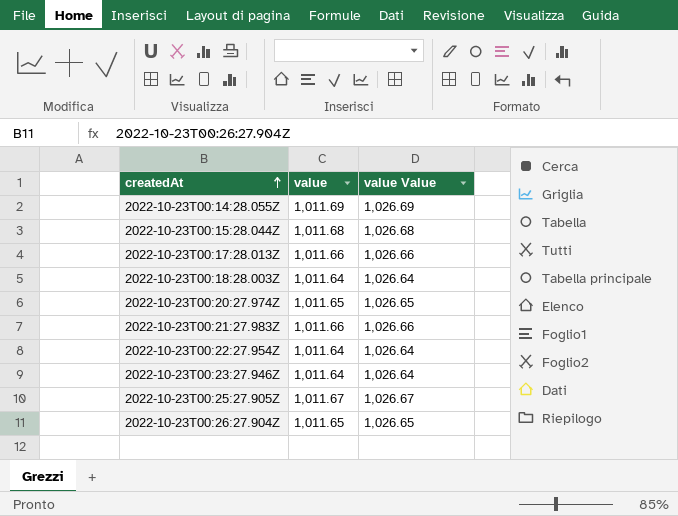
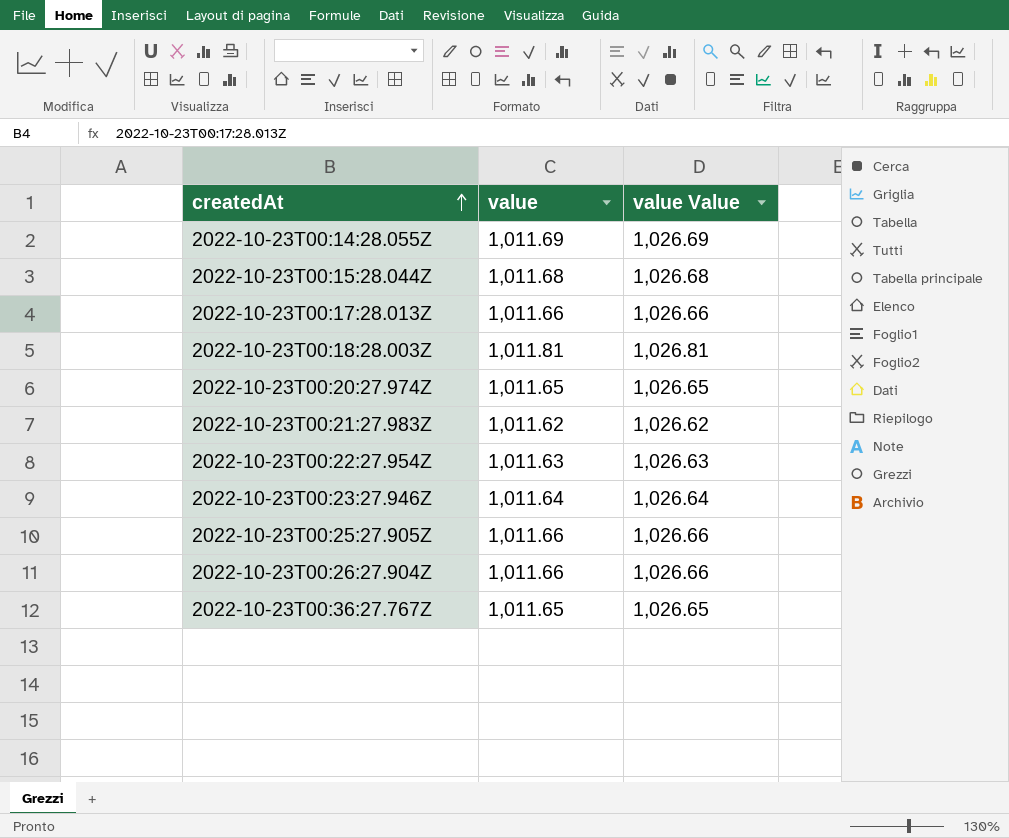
2022-10-23T00:18:28.003Z | value: 1,011.64 -> 1,011.81
2022-10-23T00:18:28.003Z | value Value: 1,026.64 -> 1,026.81
2022-10-23T00:21:27.983Z | value: 1,011.66 -> 1,011.62
2022-10-23T00:21:27.983Z | value Value: 1,026.66 -> 1,026.62
2022-10-23T00:22:27.954Z | value: 1,011.64 -> 1,011.63
2022-10-23T00:22:27.954Z | value Value: 1,026.64 -> 1,026.63
2022-10-23T00:25:27.905Z | value: 1,011.67 -> 1,011.66
2022-10-23T00:25:27.905Z | value Value: 1,026.67 -> 1,026.66
2022-10-23T00:26:27.904Z | value: 1,011.65 -> 1,011.66
2022-10-23T00:26:27.904Z | value Value: 1,026.65 -> 1,026.66
row 2022-10-23T00:36:27.767Z: none -> 1,011.65 | 1,026.65

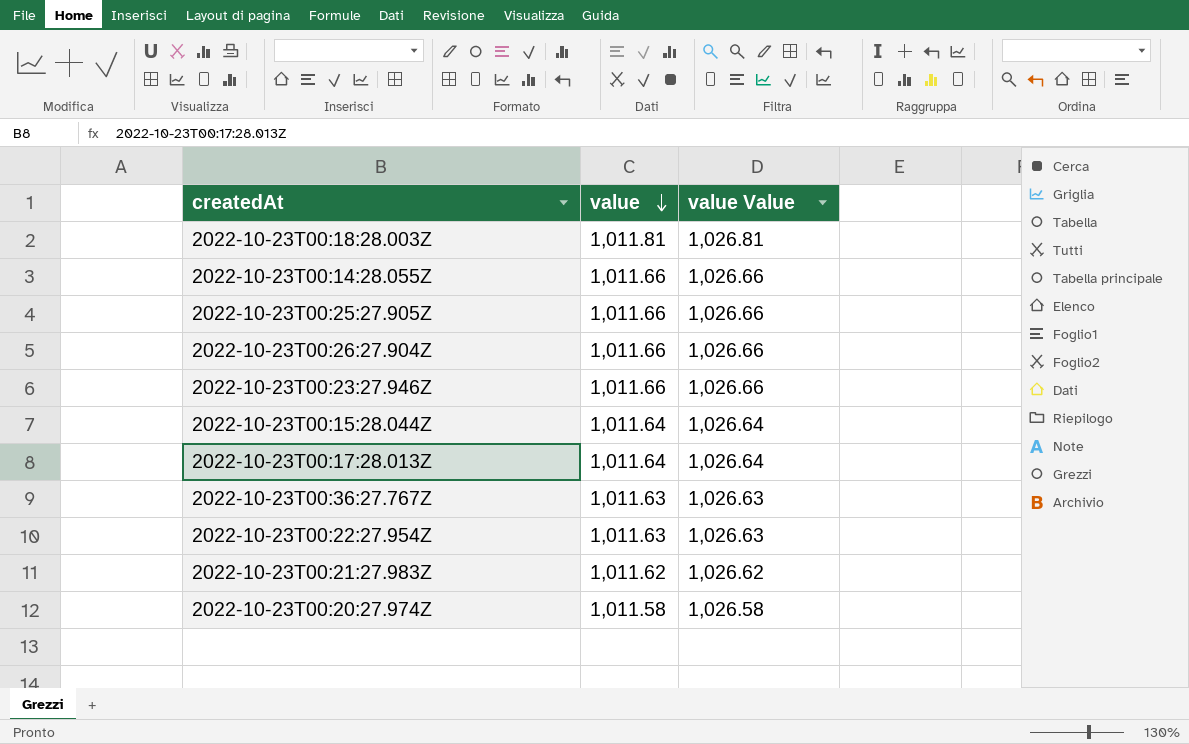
row order: createdAt ascending -> value descending
2022-10-23T00:14:28.055Z | value: 1,011.69 -> 1,011.66
2022-10-23T00:14:28.055Z | value Value: 1,026.69 -> 1,026.66
2022-10-23T00:23:27.946Z | value: 1,011.64 -> 1,011.66
2022-10-23T00:23:27.946Z | value Value: 1,026.64 -> 1,026.66
2022-10-23T00:15:28.044Z | value: 1,011.68 -> 1,011.64
2022-10-23T00:15:28.044Z | value Value: 1,026.68 -> 1,026.64
2022-10-23T00:17:28.013Z | value: 1,011.66 -> 1,011.64
2022-10-23T00:17:28.013Z | value Value: 1,026.66 -> 1,026.64
2022-10-23T00:36:27.767Z | value: 1,011.65 -> 1,011.63
2022-10-23T00:36:27.767Z | value Value: 1,026.65 -> 1,026.63
2022-10-23T00:20:27.974Z | value: 1,011.65 -> 1,011.58
2022-10-23T00:20:27.974Z | value Value: 1,026.65 -> 1,026.58

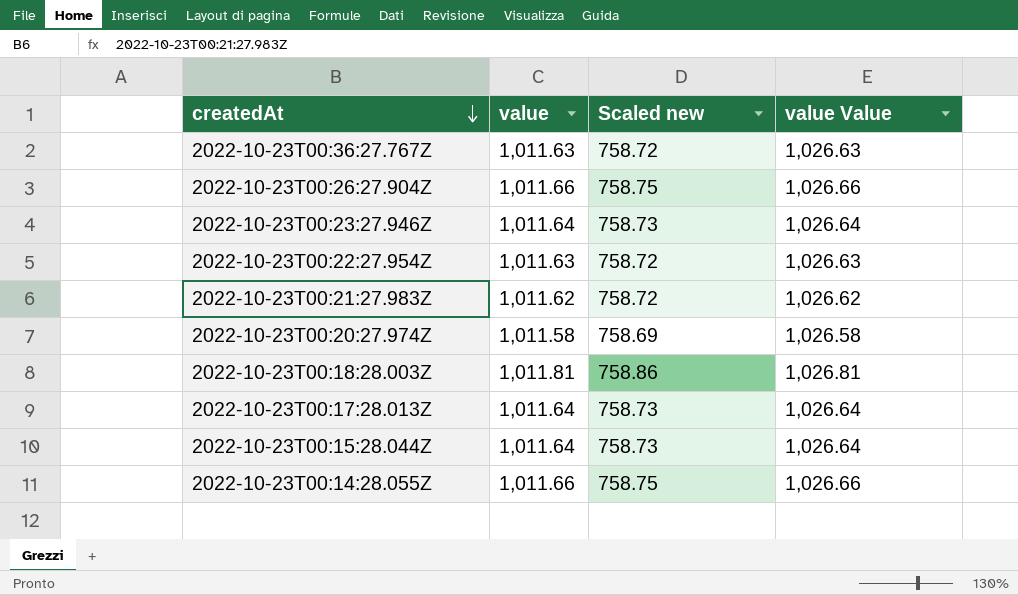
row order: value descending -> createdAt descending
column Scaled new | formula: none -> [value] * 0.75
row 2022-10-23T00:25:27.905Z: 1,011.66 | 1,026.66 -> none
2022-10-23T00:23:27.946Z | value: 1,011.66 -> 1,011.64
2022-10-23T00:23:27.946Z | value Value: 1,026.66 -> 1,026.64

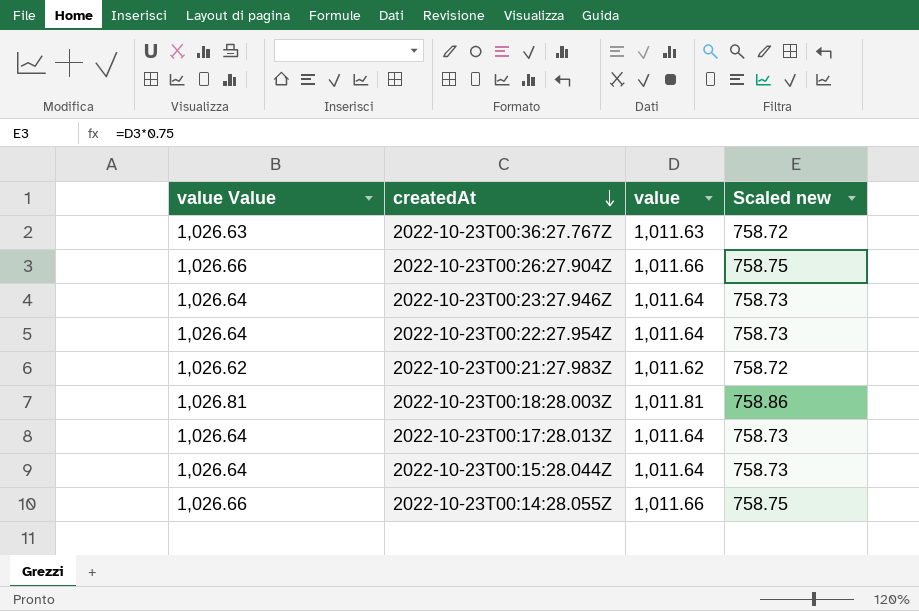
column value Value | position: 4 -> 1
row 2022-10-23T00:20:27.974Z: 1,011.58 | 758.69 | 1,026.58 -> none
2022-10-23T00:22:27.954Z | value Value: 1,026.63 -> 1,026.64
2022-10-23T00:22:27.954Z | value: 1,011.63 -> 1,011.64
2022-10-23T00:22:27.954Z | Scaled new: 758.72 -> 758.73

